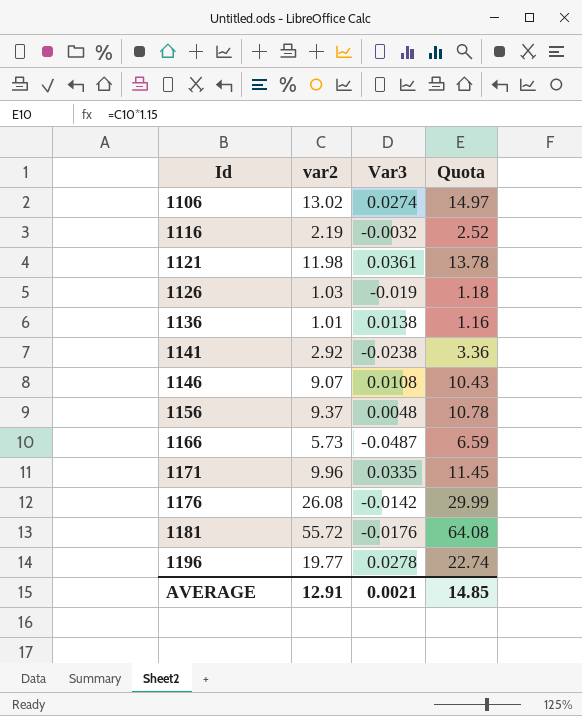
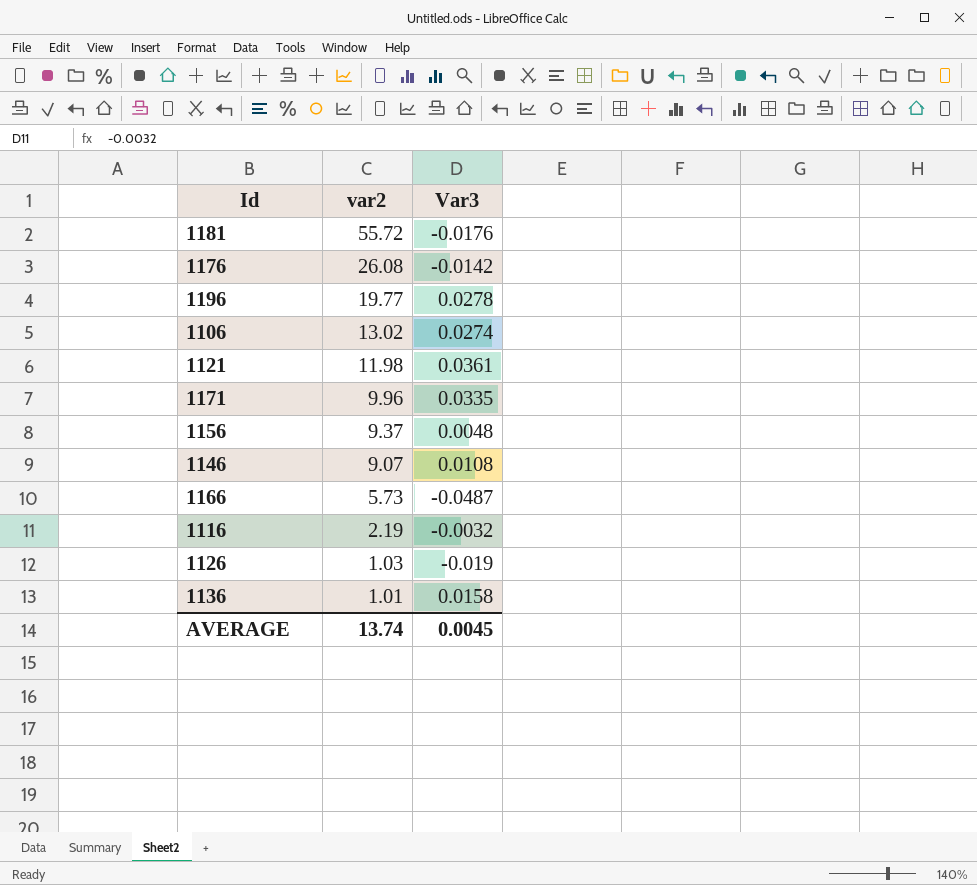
row order: Id ascending -> var2 descending
column Quota | formula: [var2] * 1.15 -> none
row 1141: 2.92 | -0.0238 | 3.36 -> none
1136 | Var3: 0.0138 -> 0.0158
AVERAGE | var2: 12.91 -> 13.74
AVERAGE | Var3: 0.0021 -> 0.0045

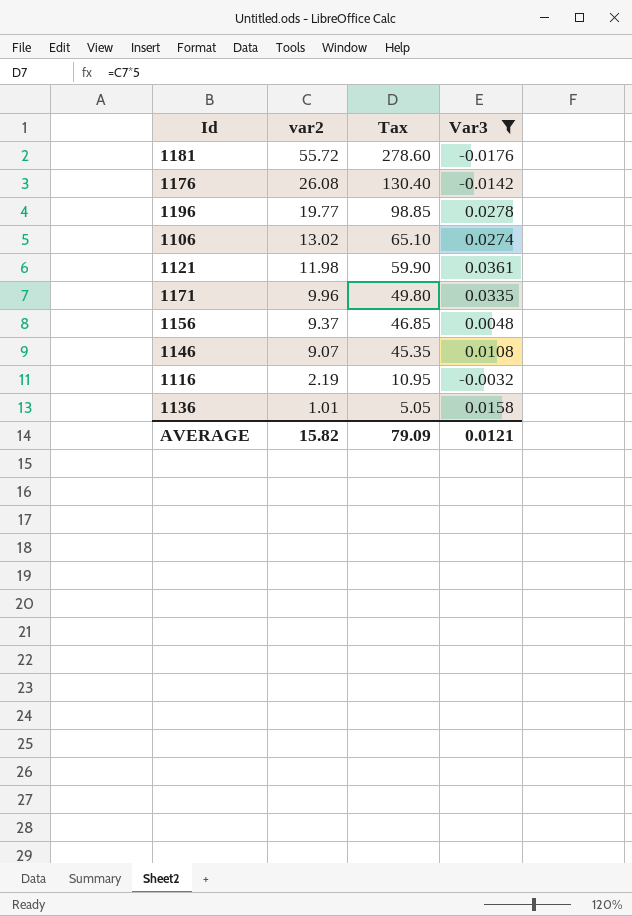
filter: none -> Var3 >= -0.0176
column Tax | formula: none -> [var2] * 5
AVERAGE | var2: 13.74 -> 15.82
AVERAGE | Var3: 0.0045 -> 0.0121

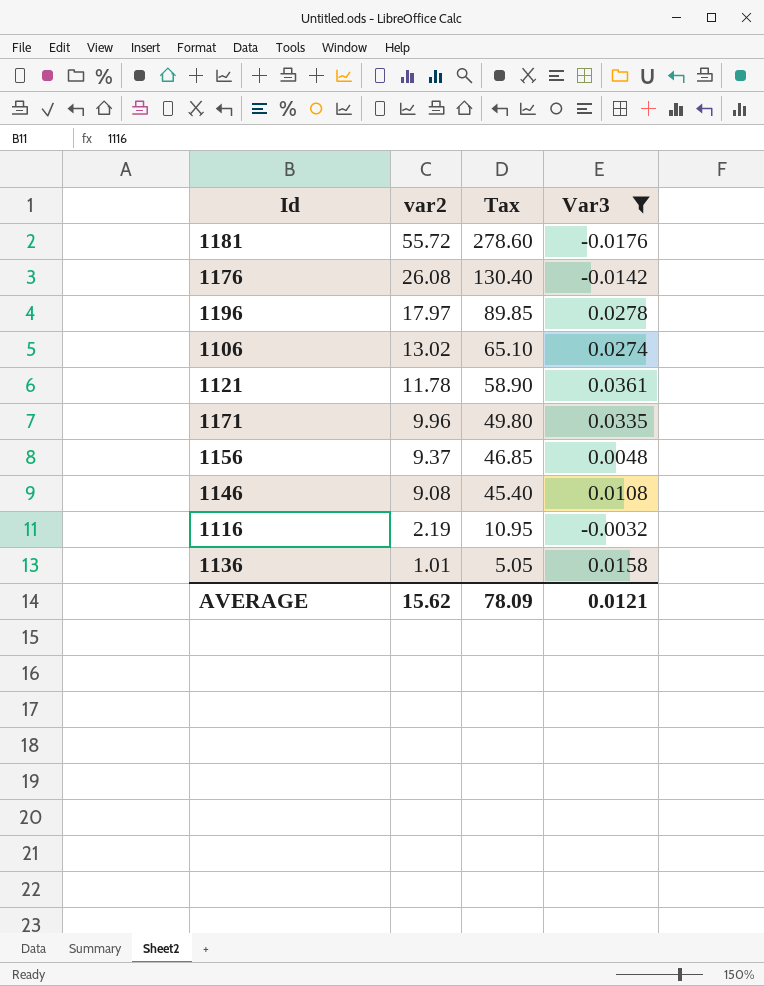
1196 | var2: 19.77 -> 17.97
1196 | Tax: 98.85 -> 89.85
1121 | var2: 11.98 -> 11.78
1121 | Tax: 59.90 -> 58.90
1146 | var2: 9.07 -> 9.08
1146 | Tax: 45.35 -> 45.40
AVERAGE | var2: 15.82 -> 15.62
AVERAGE | Tax: 79.09 -> 78.09

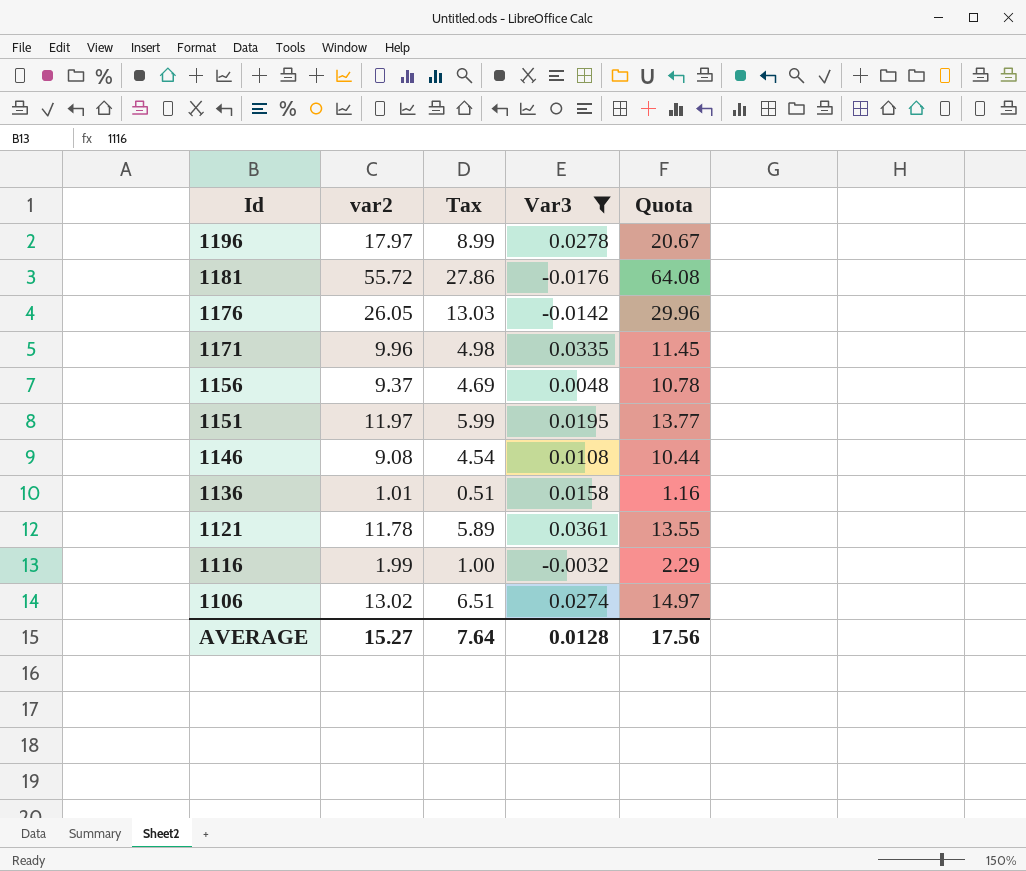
row order: var2 descending -> Id descending
column Tax | formula: [var2] * 5 -> [var2] * 0.5
column Quota | formula: none -> [var2] * 1.15
1176 | var2: 26.08 -> 26.05
row 1151: none -> 11.97 | 5.99 | 0.0195 | 13.77
1116 | var2: 2.19 -> 1.99
AVERAGE | var2: 15.62 -> 15.27
AVERAGE | Tax: 78.09 -> 7.64
AVERAGE | Var3: 0.0121 -> 0.0128

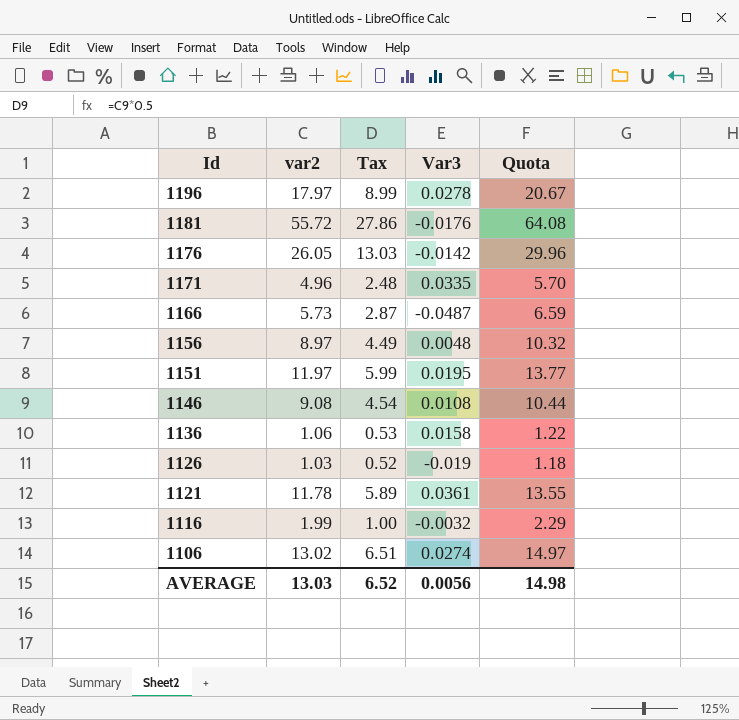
filter: Var3 >= -0.0176 -> none
1171 | var2: 9.96 -> 4.96
1171 | Tax: 4.98 -> 2.48
1171 | Quota: 11.45 -> 5.70
1156 | var2: 9.37 -> 8.97
1156 | Tax: 4.69 -> 4.49
1156 | Quota: 10.78 -> 10.32
1136 | var2: 1.01 -> 1.06
1136 | Tax: 0.51 -> 0.53
1136 | Quota: 1.16 -> 1.22
AVERAGE | var2: 15.27 -> 13.03
AVERAGE | Tax: 7.64 -> 6.52
AVERAGE | Var3: 0.0128 -> 0.0056
AVERAGE | Quota: 17.56 -> 14.98

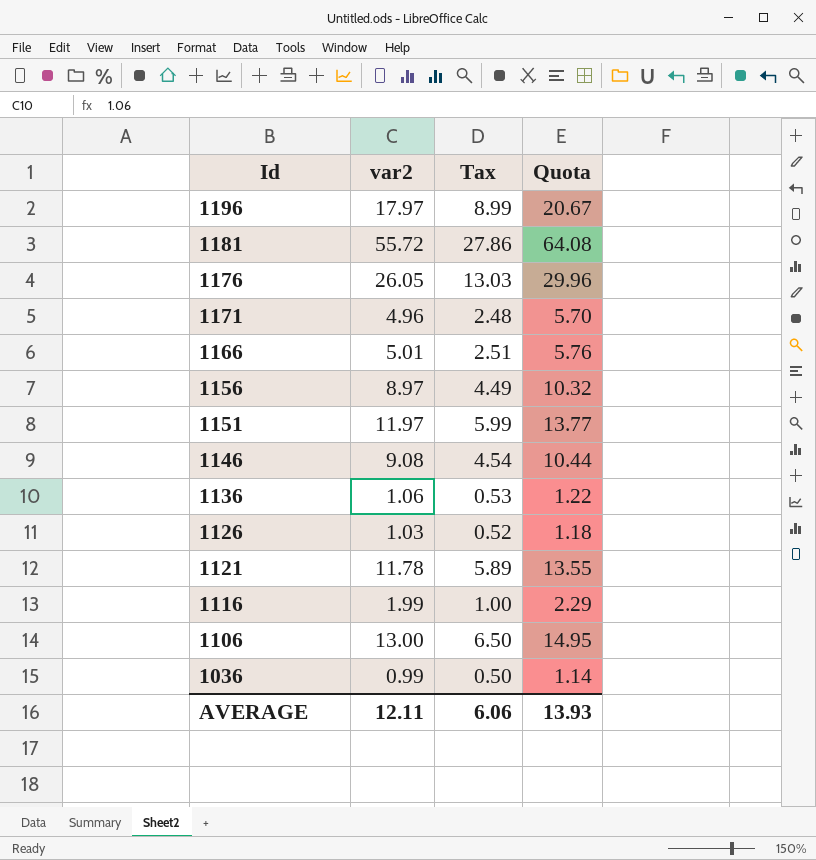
column Var3 | position: 4 -> none
1166 | var2: 5.73 -> 5.01
1166 | Tax: 2.87 -> 2.51
1166 | Quota: 6.59 -> 5.76
1106 | var2: 13.02 -> 13.00
1106 | Tax: 6.51 -> 6.50
1106 | Quota: 14.97 -> 14.95
row 1036: none -> 0.99 | 0.50 | 1.14
AVERAGE | var2: 13.03 -> 12.11
AVERAGE | Tax: 6.52 -> 6.06
AVERAGE | Quota: 14.98 -> 13.93

